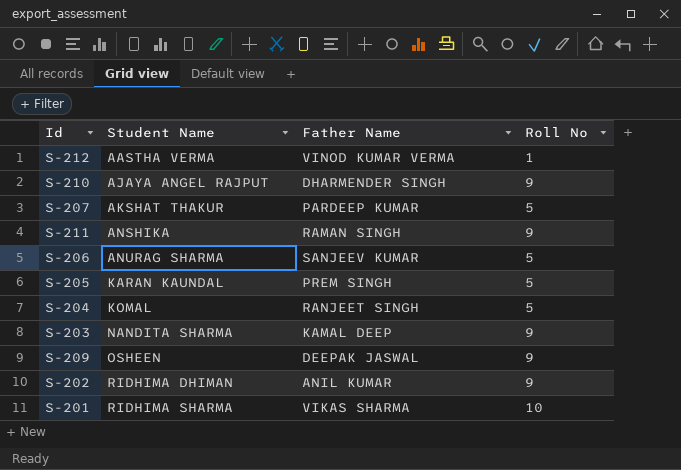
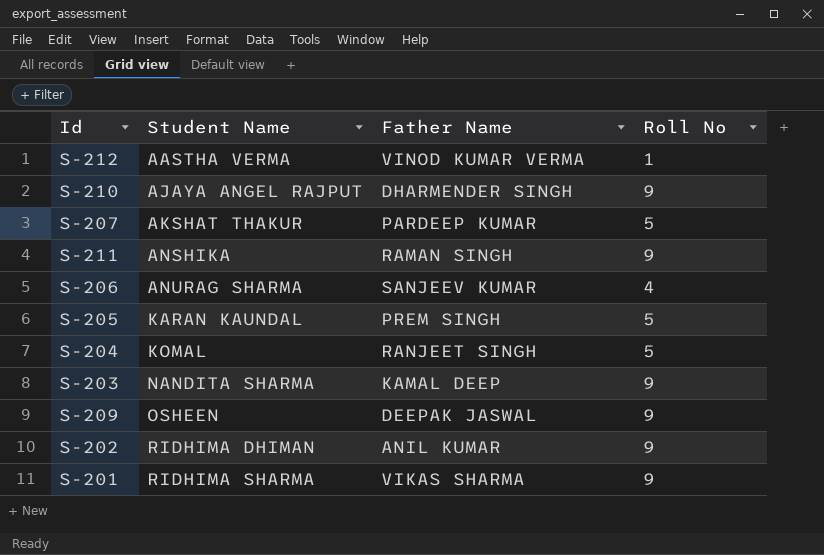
S-206 | Roll No: 5 -> 4
S-201 | Roll No: 10 -> 9

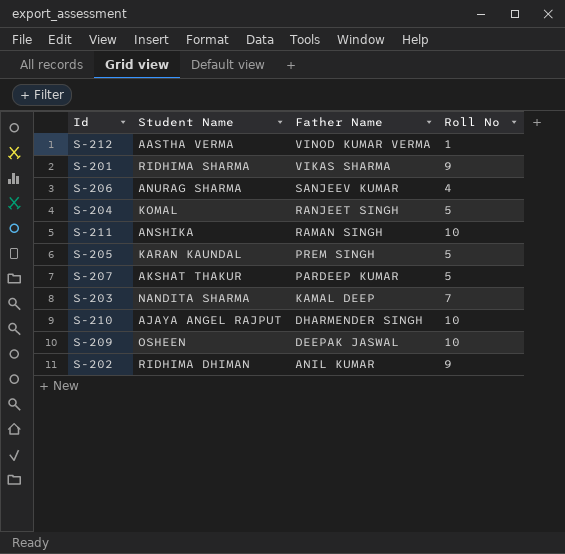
row order: Student Name ascending -> Father Name descending
S-211 | Roll No: 9 -> 10
S-203 | Roll No: 9 -> 7
S-210 | Roll No: 9 -> 10
S-209 | Roll No: 9 -> 10

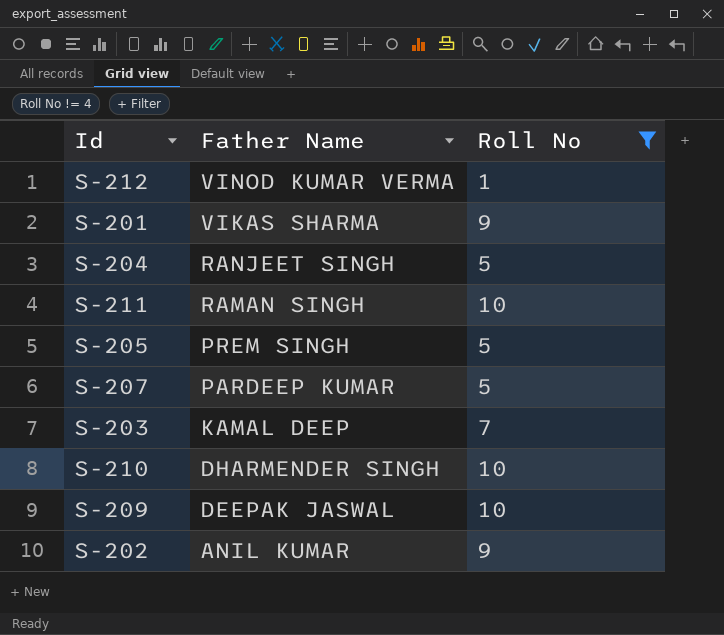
filter: none -> Roll No != 4
column Student Name | position: 2 -> none

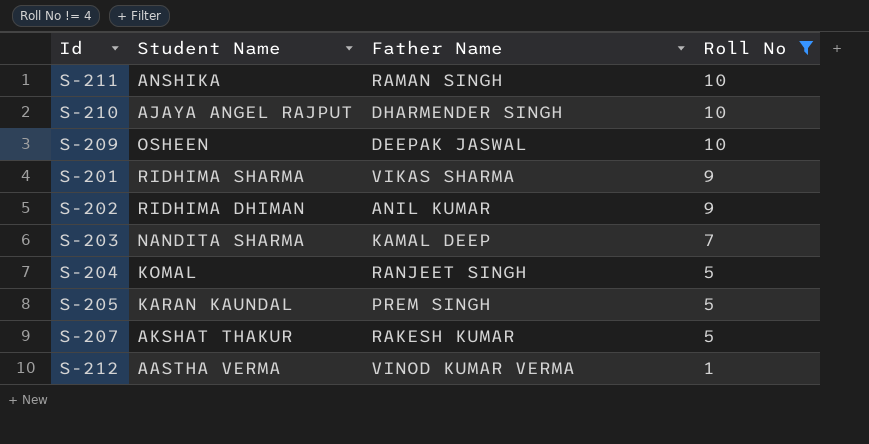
row order: Father Name descending -> Roll No descending
column Student Name | position: none -> 2
S-207 | Father Name: PARDEEP KUMAR -> RAKESH KUMAR

